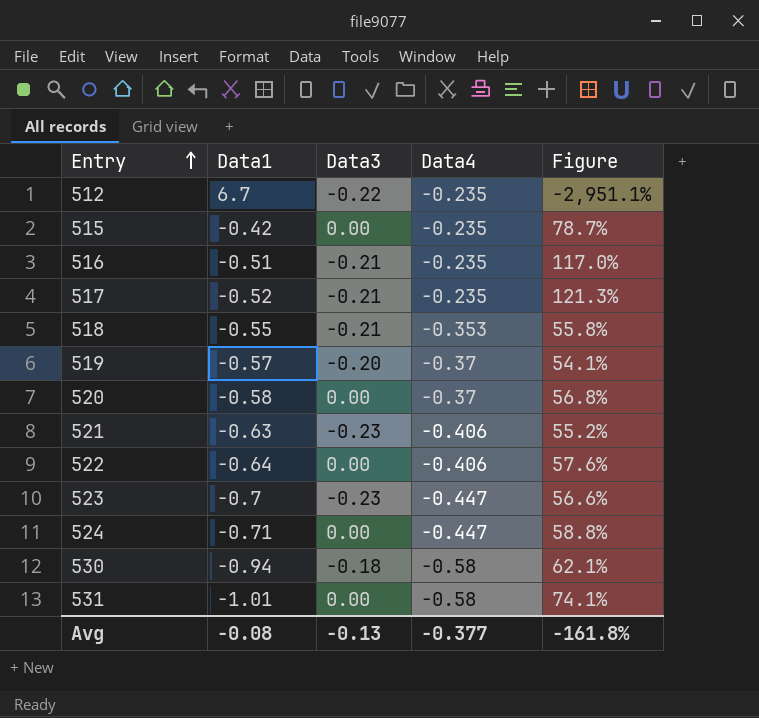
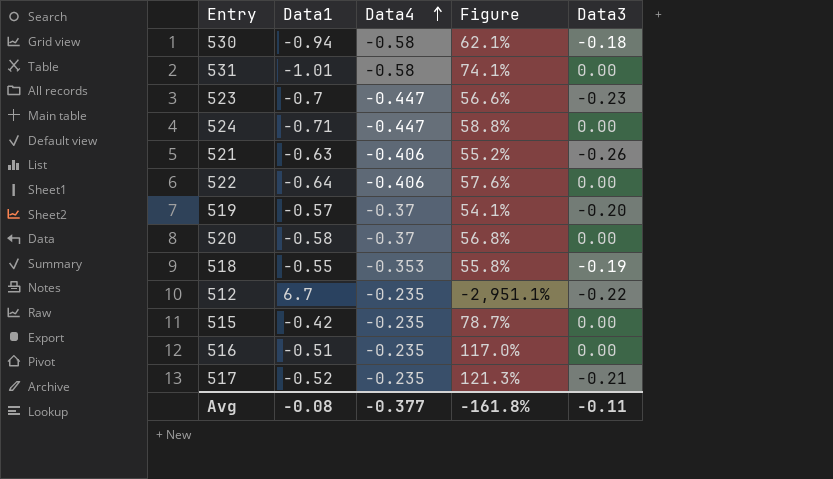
row order: Entry ascending -> Data4 ascending
column Data3 | position: 3 -> 5
521 | Data3: -0.23 -> -0.26
518 | Data3: -0.21 -> -0.19
516 | Data3: -0.21 -> 0.00
Avg | Data3: -0.13 -> -0.11

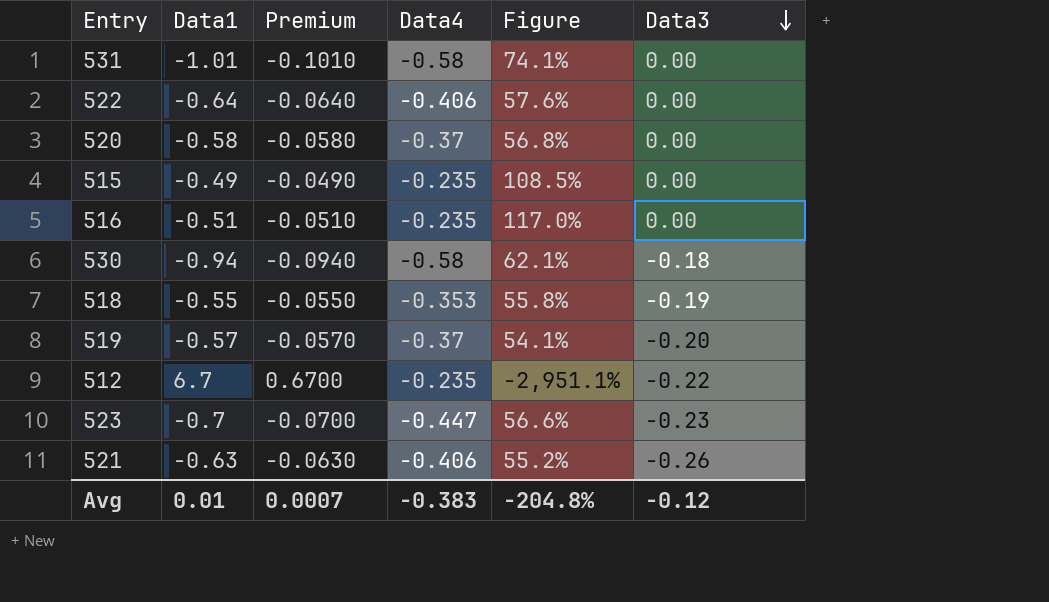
row order: Data4 ascending -> Data3 descending
column Premium | formula: none -> [Data1] * 0.1
row 524: -0.71 | -0.447 | 58.8% | 0.00 -> none
row 517: -0.52 | -0.235 | 121.3% | -0.21 -> none
515 | Data1: -0.42 -> -0.49
515 | Figure: 78.7% -> 108.5%
Avg | Data1: -0.08 -> 0.01
Avg | Data4: -0.377 -> -0.383
Avg | Figure: -161.8% -> -204.8%
Avg | Data3: -0.11 -> -0.12

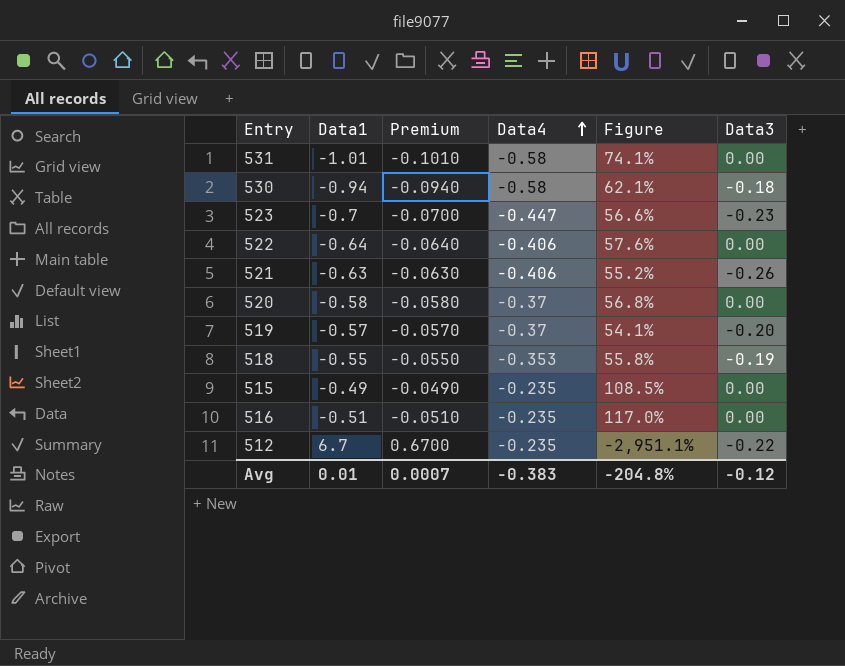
row order: Data3 descending -> Data4 ascending

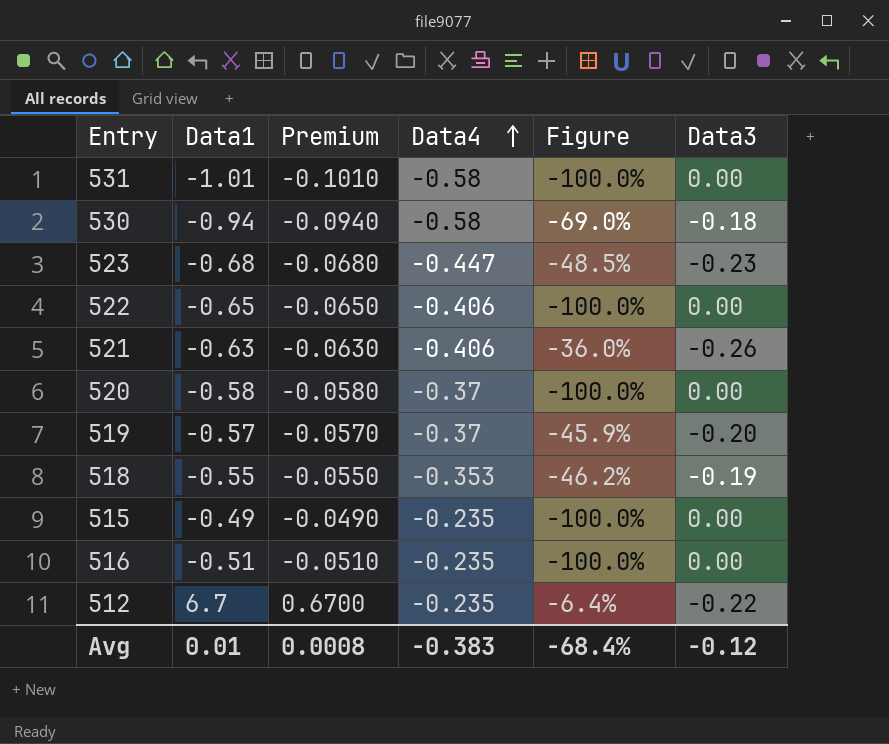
column Figure | formula: ([Data1] - [Data4]) / [Data4] -> ([Data3] - [Data4]) / [Data4]
523 | Data1: -0.7 -> -0.68
523 | Premium: -0.0700 -> -0.0680
522 | Data1: -0.64 -> -0.65
522 | Premium: -0.0640 -> -0.0650
Avg | Premium: 0.0007 -> 0.0008
Avg | Figure: -204.8% -> -68.4%

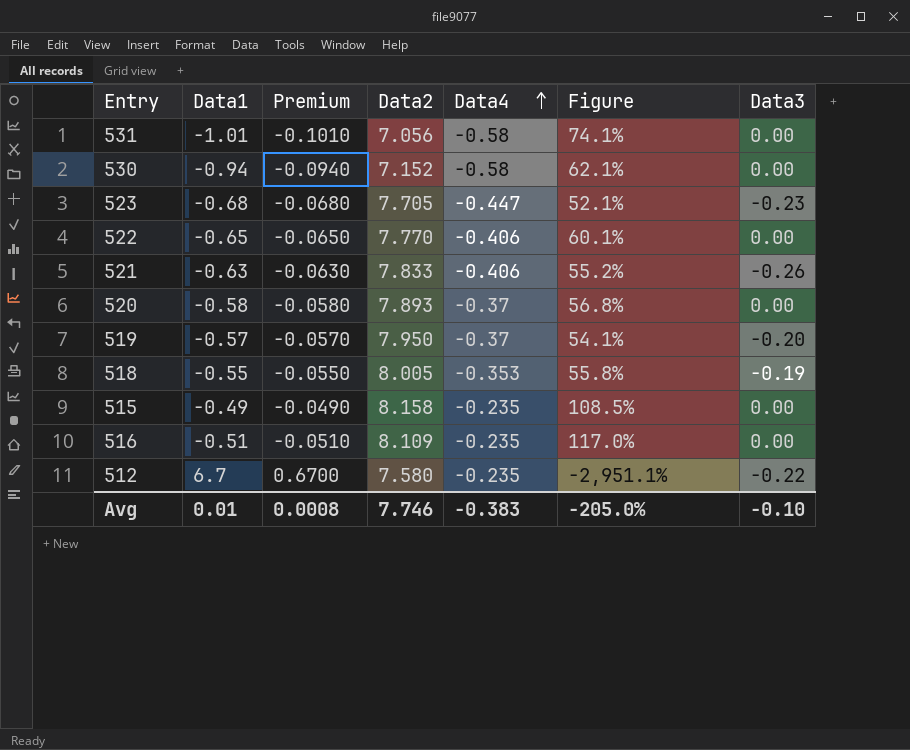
column Data2 | position: none -> 4
column Figure | formula: ([Data3] - [Data4]) / [Data4] -> ([Data1] - [Data4]) / [Data4]
530 | Data3: -0.18 -> 0.00
Avg | Figure: -68.4% -> -205.0%
Avg | Data3: -0.12 -> -0.10

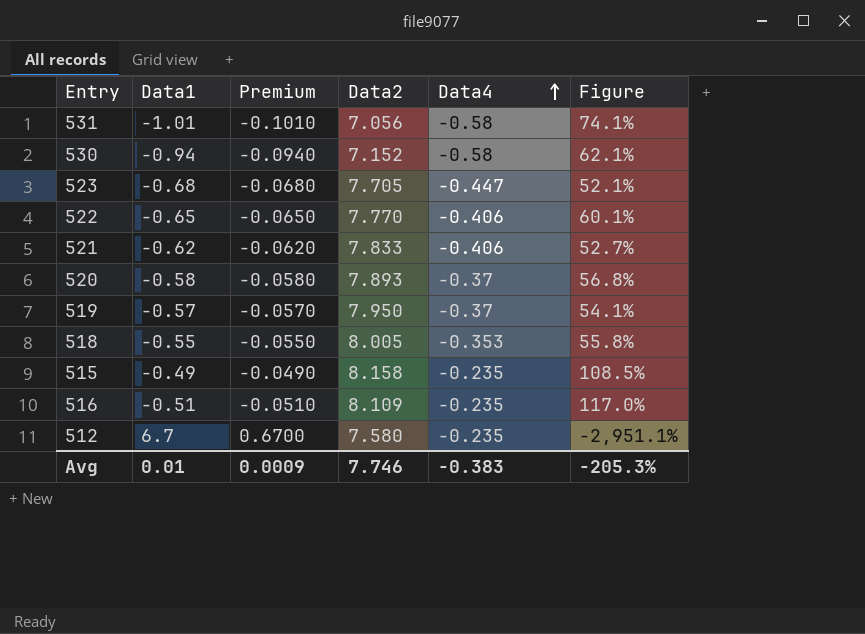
column Data3 | position: 7 -> none
521 | Data1: -0.63 -> -0.62
521 | Premium: -0.0630 -> -0.0620
521 | Figure: 55.2% -> 52.7%
Avg | Premium: 0.0008 -> 0.0009
Avg | Figure: -205.0% -> -205.3%

